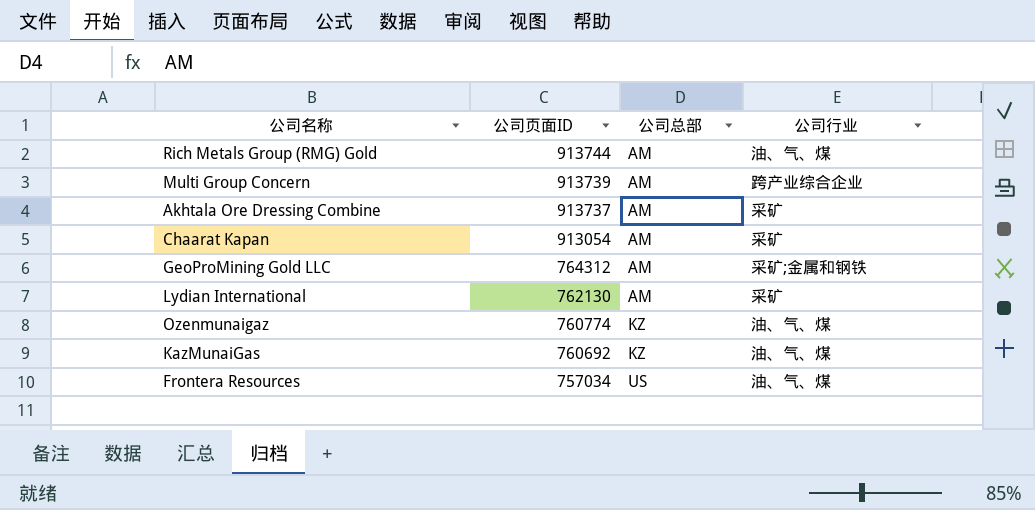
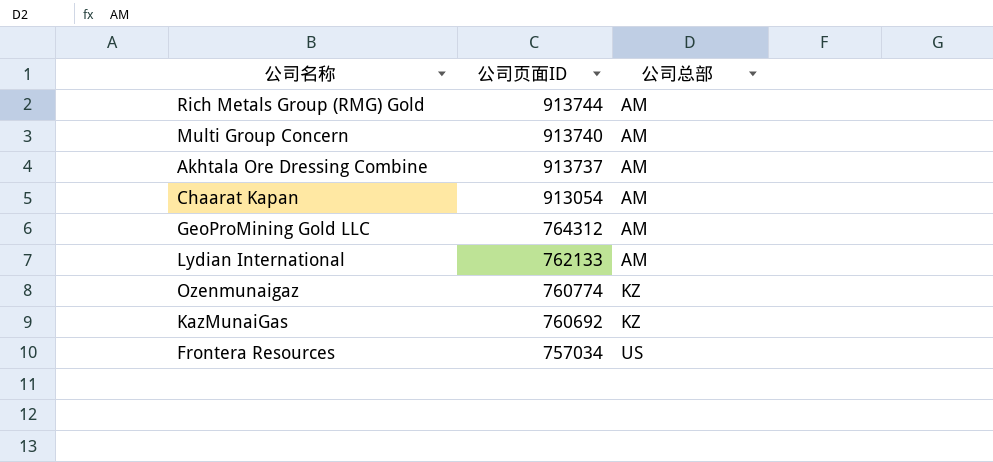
column 公司行业 | position: 4 -> none
Multi Group Concern | 公司页面ID: 913739 -> 913740
Lydian International | 公司页面ID: 762130 -> 762133

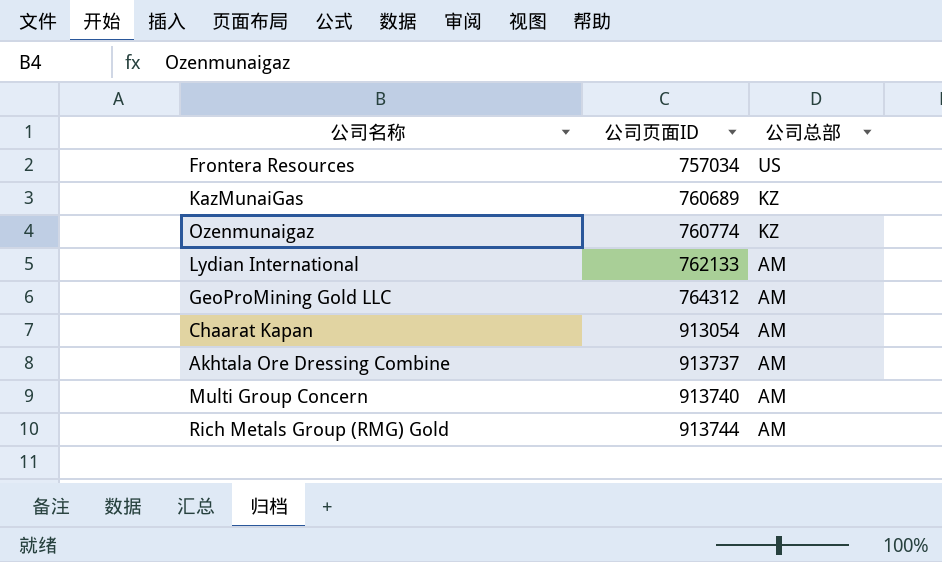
row order: 公司页面ID descending -> 公司页面ID ascending
KazMunaiGas | 公司页面ID: 760692 -> 760689

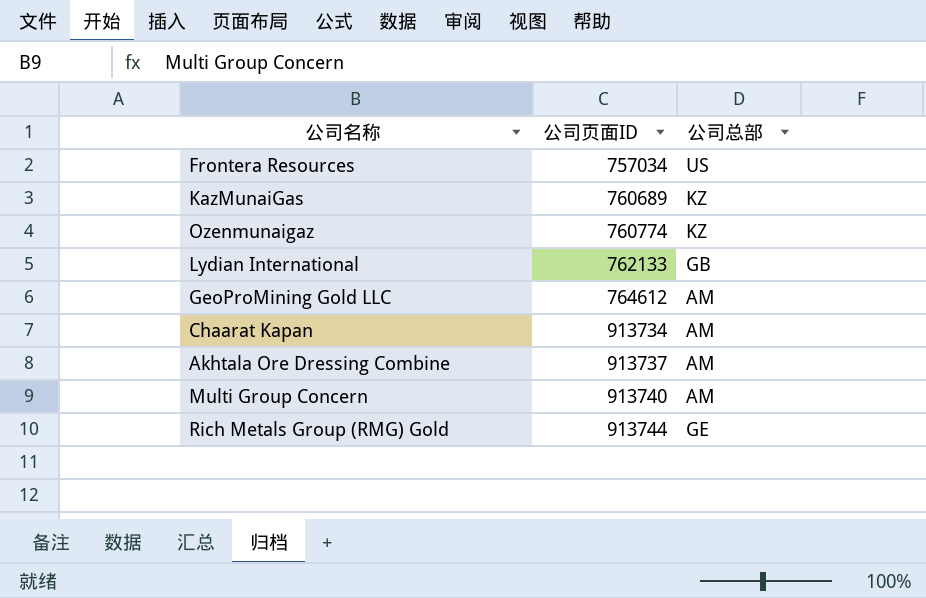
Lydian International | 公司总部: AM -> GB
GeoProMining Gold LLC | 公司页面ID: 764312 -> 764612
Chaarat Kapan | 公司页面ID: 913054 -> 913734
Rich Metals Group (RMG) Gold | 公司总部: AM -> GE

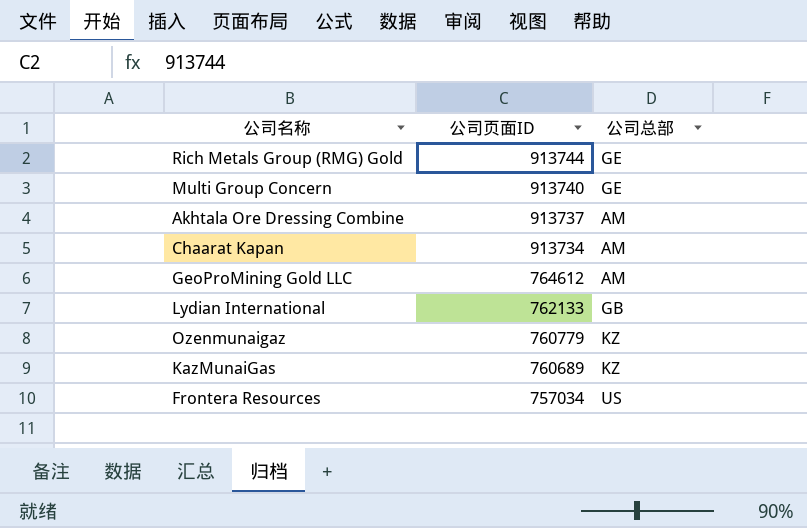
row order: 公司页面ID ascending -> 公司页面ID descending
Multi Group Concern | 公司总部: AM -> GE
Ozenmunaigaz | 公司页面ID: 760774 -> 760779

